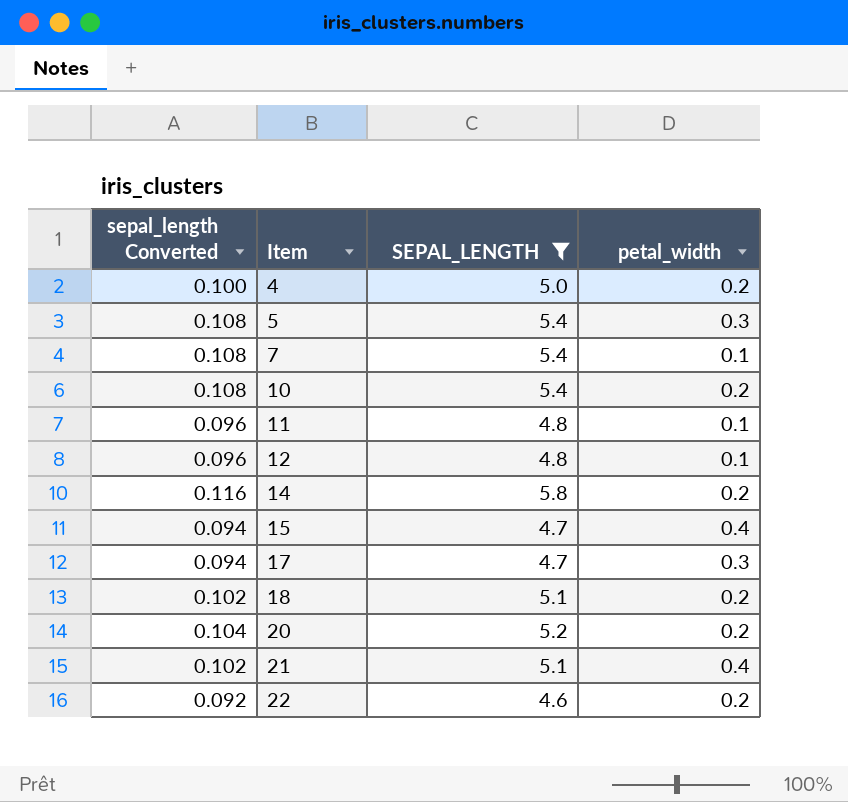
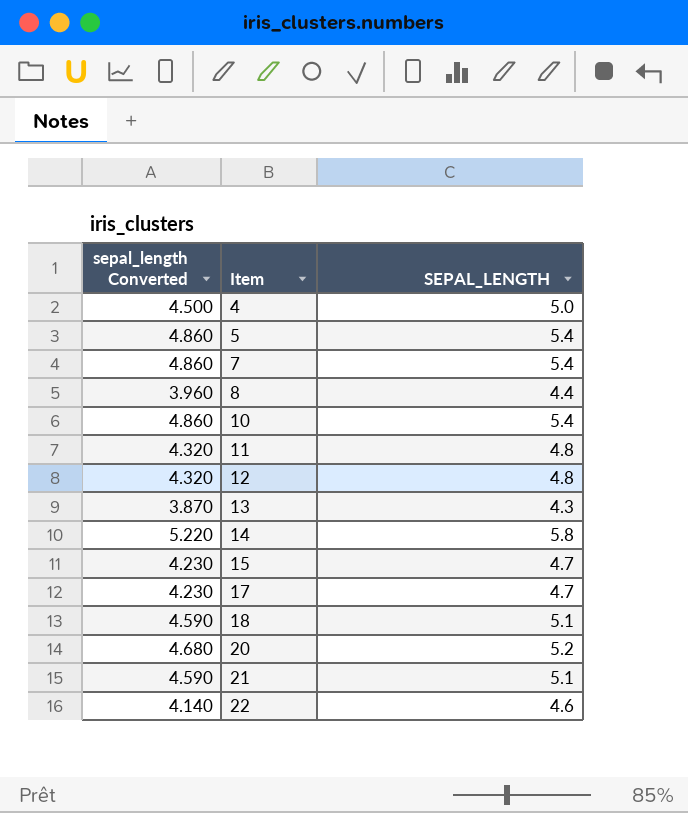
filter: SEPAL_LENGTH >= 4.6 -> none
column petal_width | position: 4 -> none
column sepal_length Converted | formula: [SEPAL_LENGTH] * 0.02 -> [SEPAL_LENGTH] * 0.9

